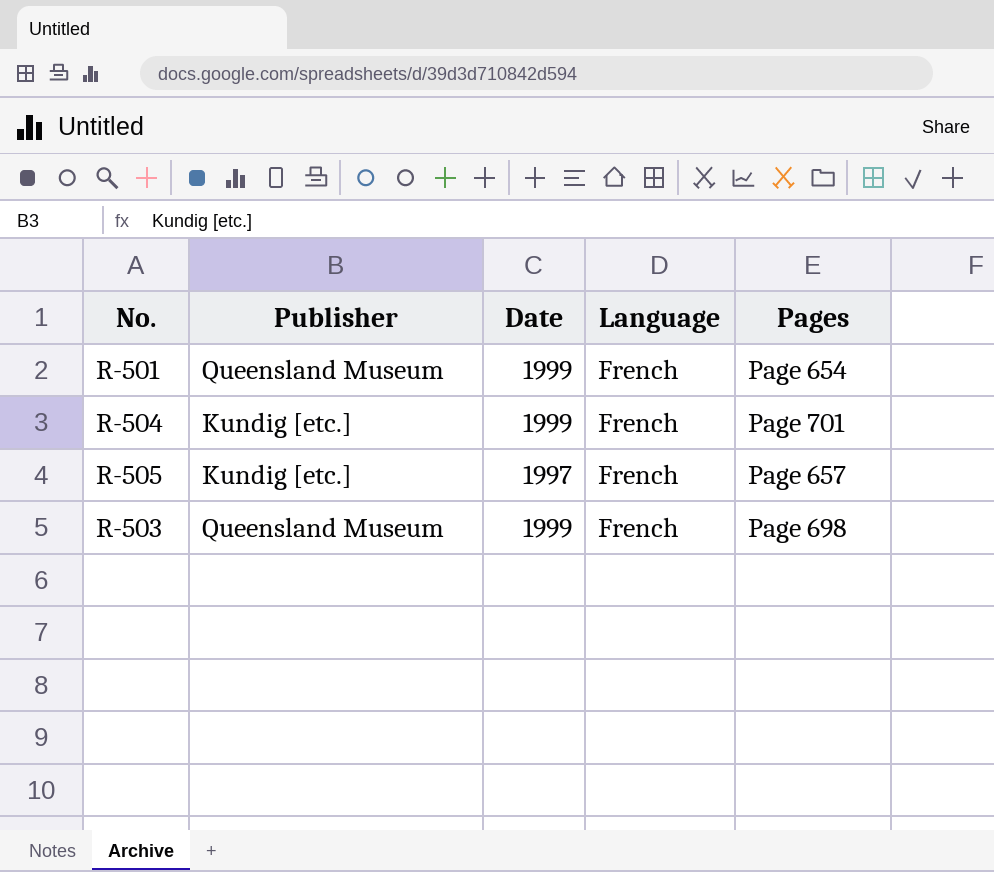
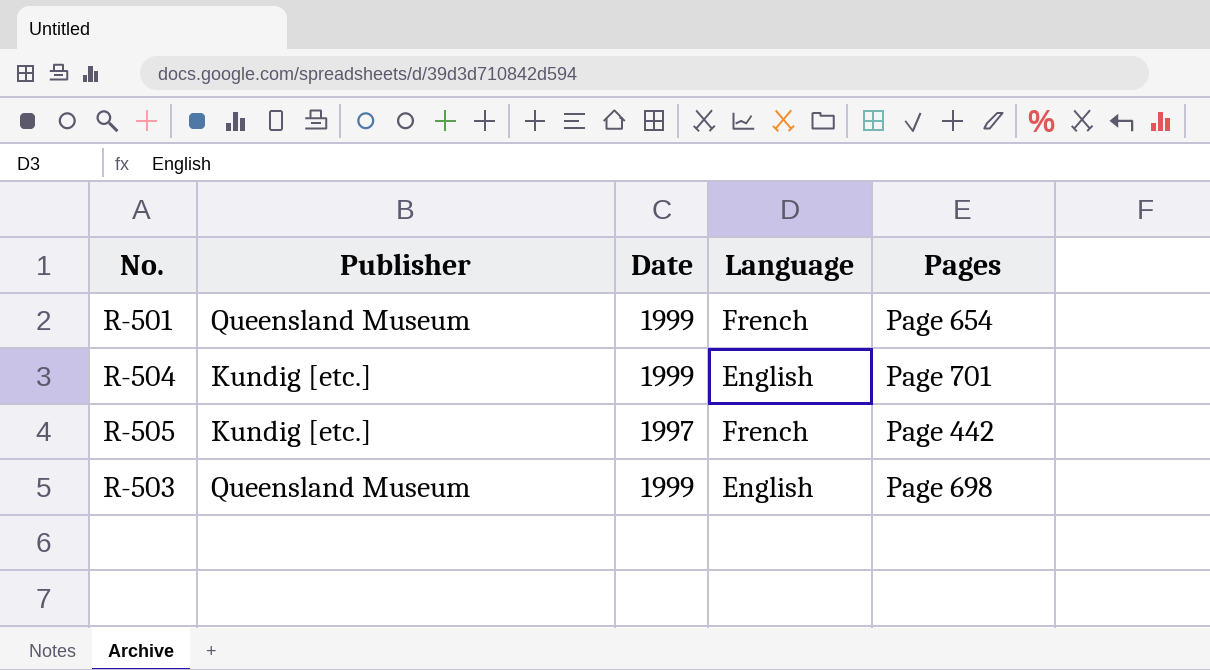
R-504 | Language: French -> English
R-505 | Pages: Page 657 -> Page 442
R-503 | Language: French -> English

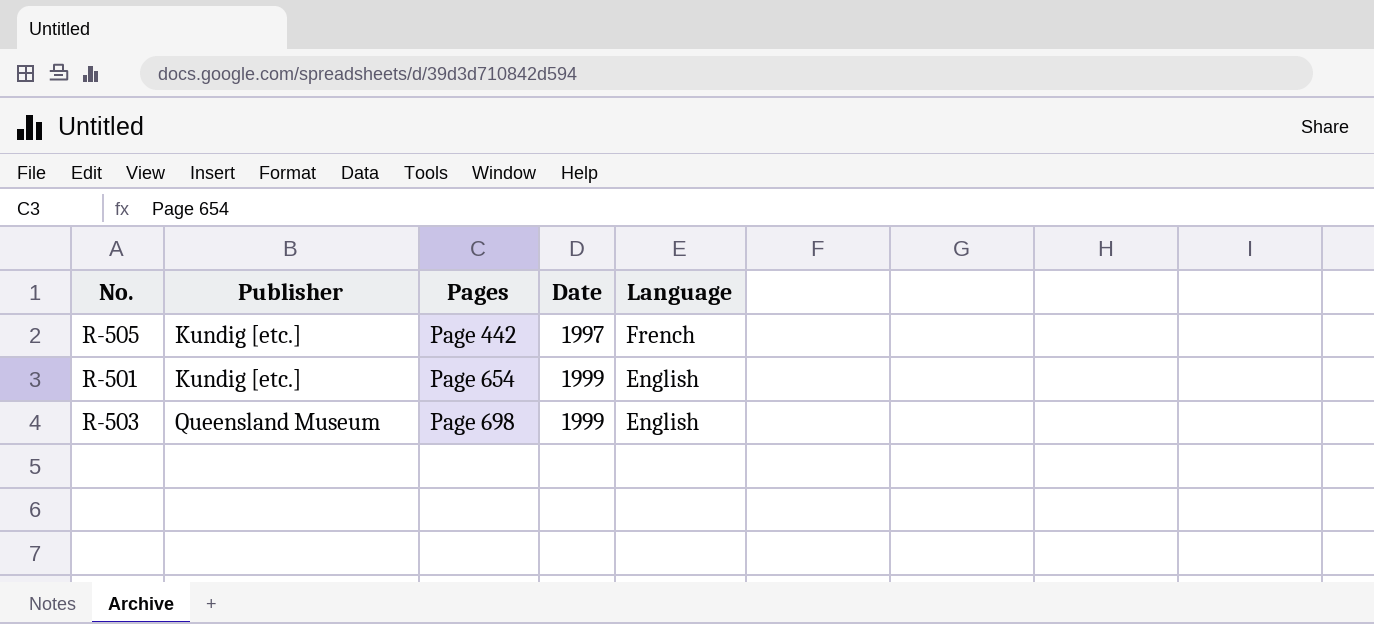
row order: none -> Publisher ascending
column Pages | position: 5 -> 3
row R-504: Kundig [etc.] | 1999 | English | Page 701 -> none
R-501 | Publisher: Queensland Museum -> Kundig [etc.]
R-501 | Language: French -> English

